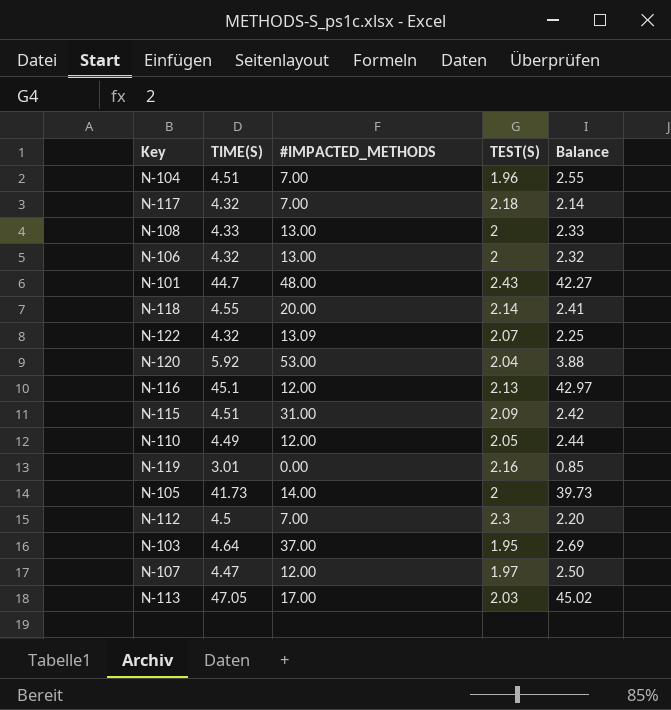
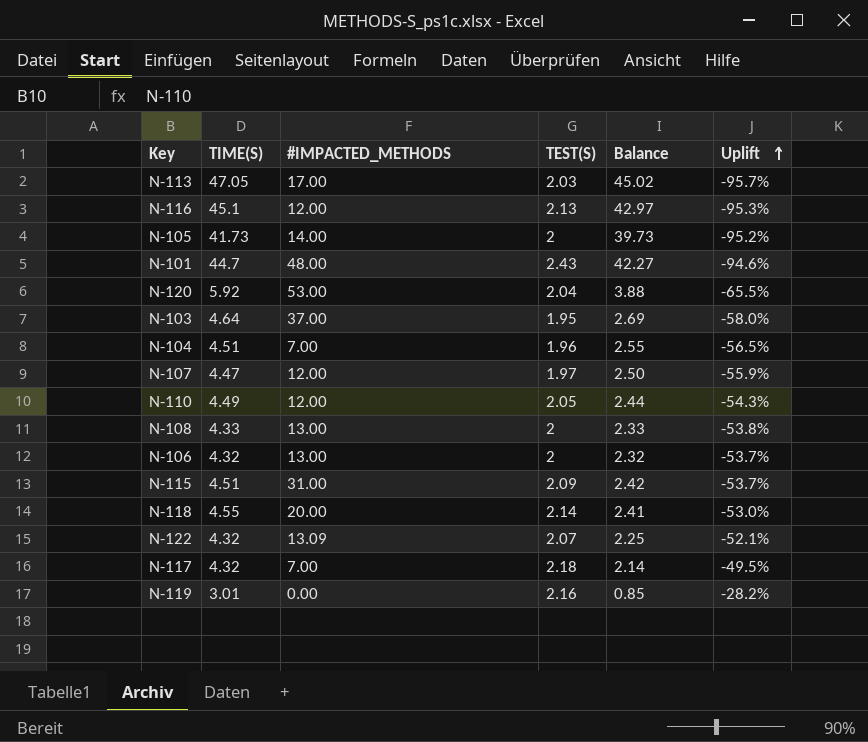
row order: none -> Uplift ascending
column Uplift | formula: none -> ([TEST(S)] - [TIME(S)]) / [TIME(S)]
row N-112: 4.5 | 7.00 | 2.3 | 2.20 -> none

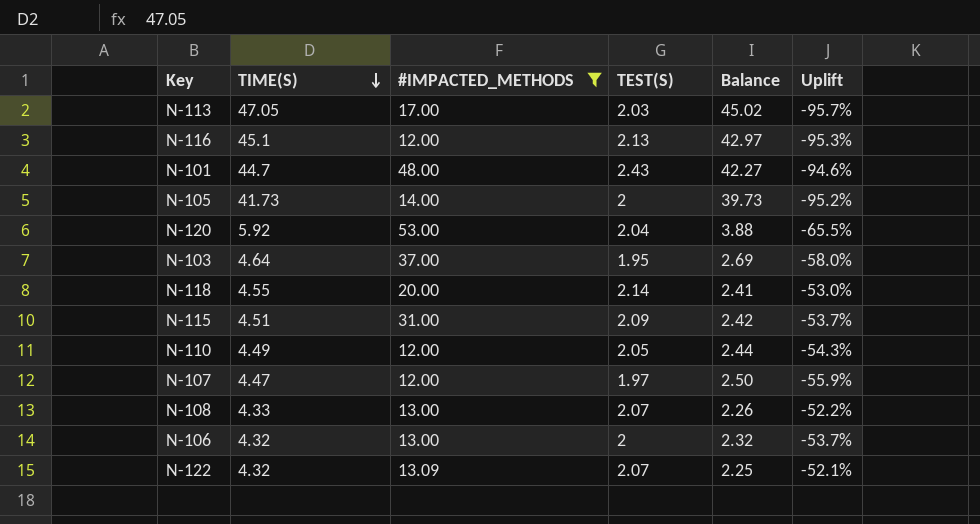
filter: none -> #IMPACTED_METHODS >= 12.00
row order: Uplift ascending -> TIME(S) descending
N-108 | TEST(S): 2 -> 2.07
N-108 | Balance: 2.33 -> 2.26
N-108 | Uplift: -53.8% -> -52.2%

